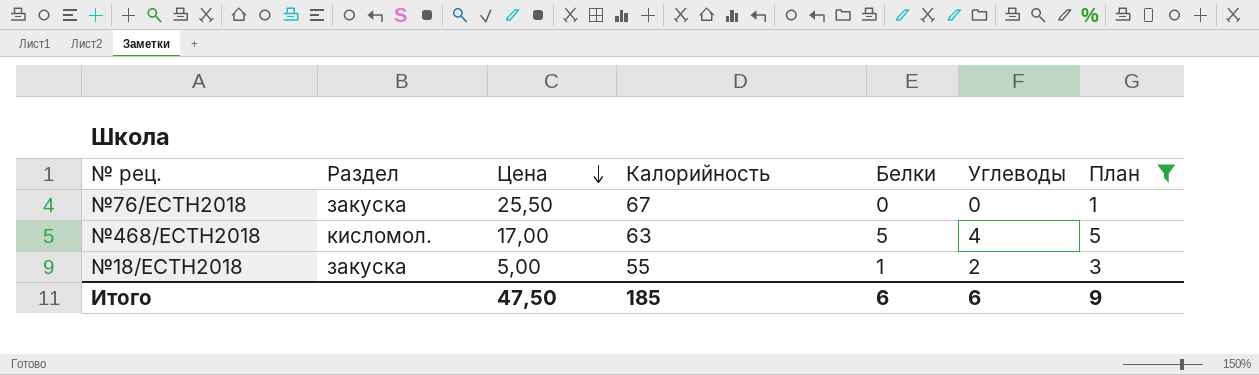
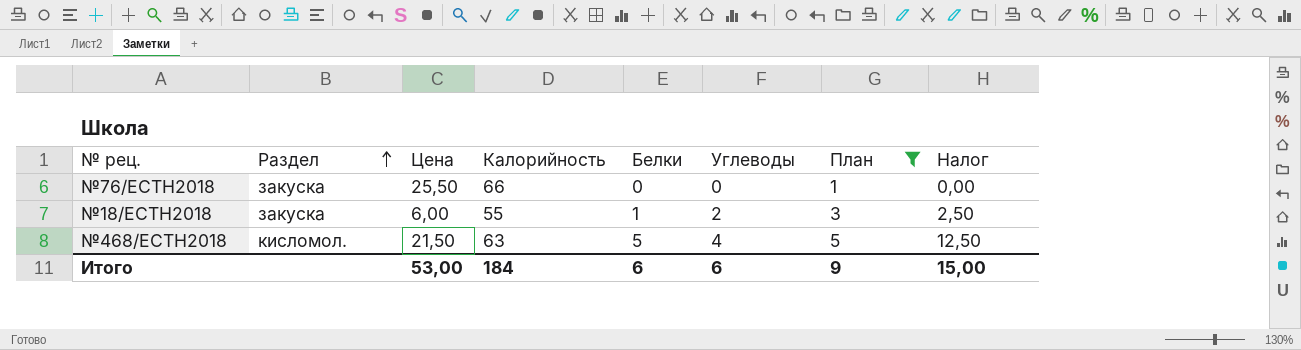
row order: Цена descending -> Раздел ascending
column Налог | formula: none -> [Белки] * 2,5
№76/ЕСТН2018 | Калорийность: 67 -> 66
№18/ЕСТН2018 | Цена: 5,00 -> 6,00
№468/ЕСТН2018 | Цена: 17,00 -> 21,50
Итого | Цена: 47,50 -> 53,00
Итого | Калорийность: 185 -> 184

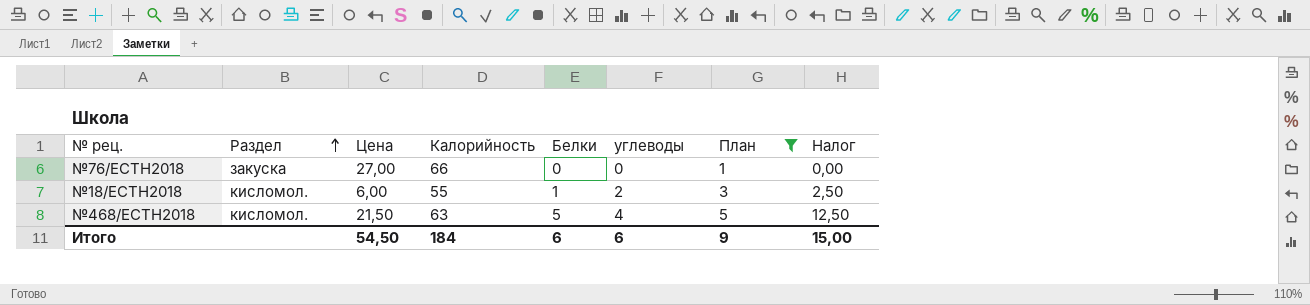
column name: Углеводы -> углеводы
№76/ЕСТН2018 | Цена: 25,50 -> 27,00
№18/ЕСТН2018 | Раздел: закуска -> кисломол.
Итого | Цена: 53,00 -> 54,50

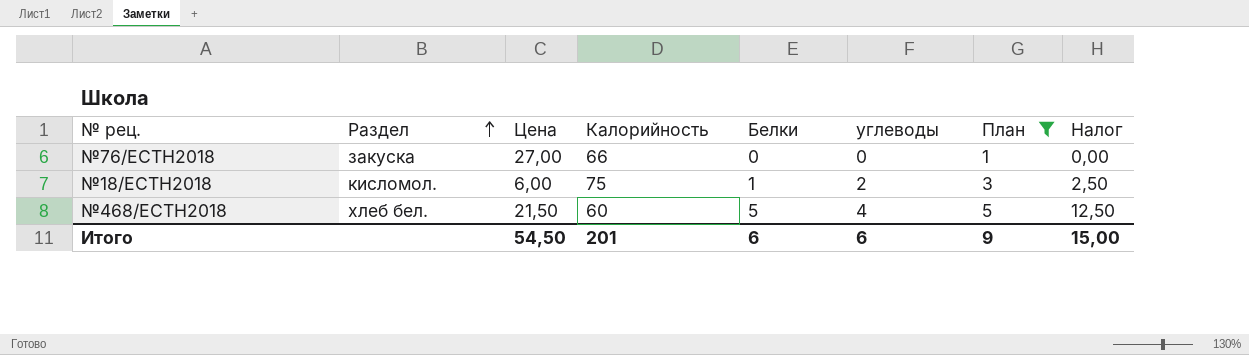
№18/ЕСТН2018 | Калорийность: 55 -> 75
№468/ЕСТН2018 | Раздел: кисломол. -> хлеб бел.
№468/ЕСТН2018 | Калорийность: 63 -> 60
Итого | Калорийность: 184 -> 201

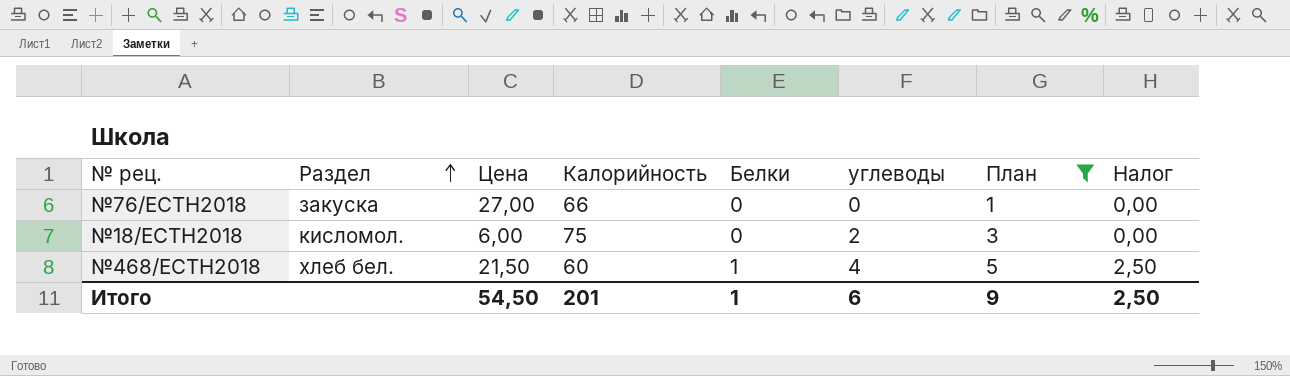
№18/ЕСТН2018 | Белки: 1 -> 0
№18/ЕСТН2018 | Налог: 2,50 -> 0,00
№468/ЕСТН2018 | Белки: 5 -> 1
№468/ЕСТН2018 | Налог: 12,50 -> 2,50
Итого | Белки: 6 -> 1
Итого | Налог: 15,00 -> 2,50

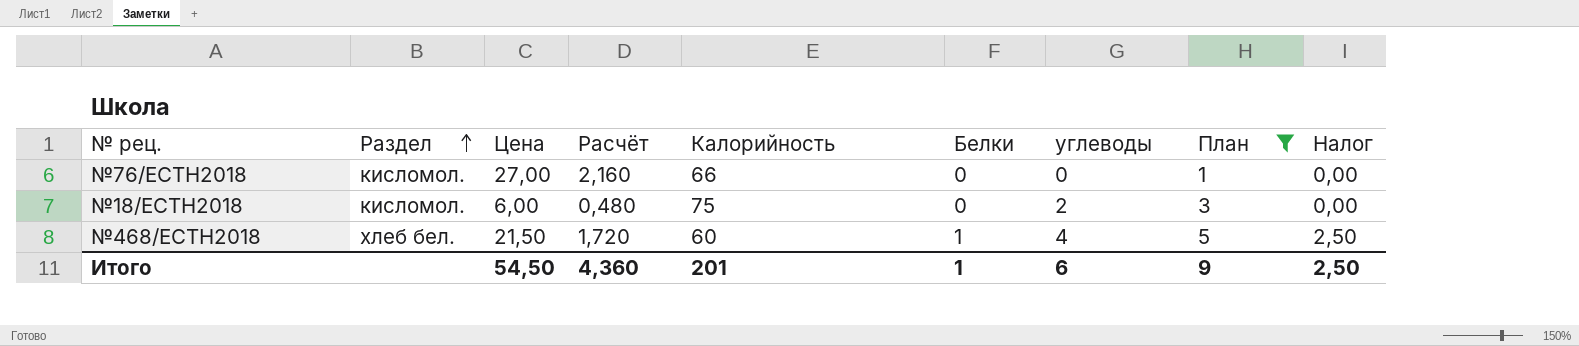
column Расчёт | formula: none -> [Цена] * 0,08
№76/ЕСТН2018 | Раздел: закуска -> кисломол.

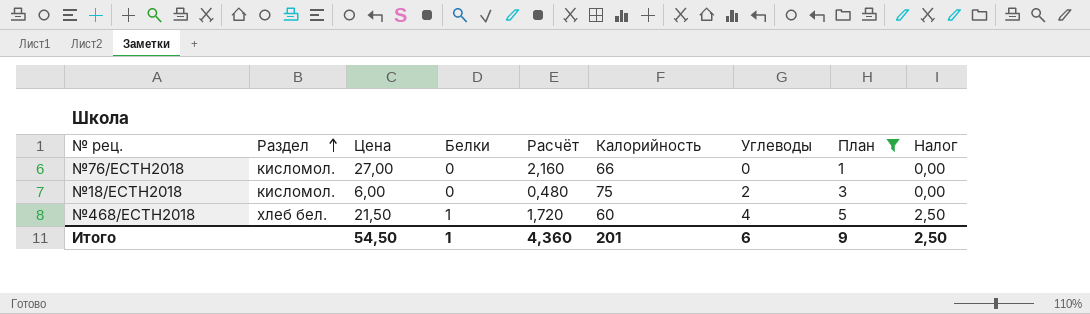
column Белки | position: 6 -> 4
column name: углеводы -> Углеводы

